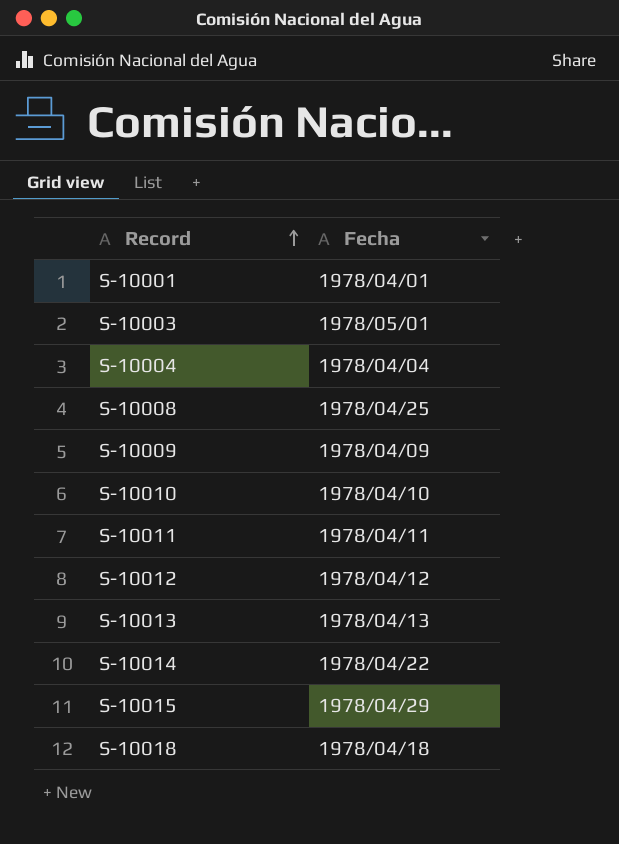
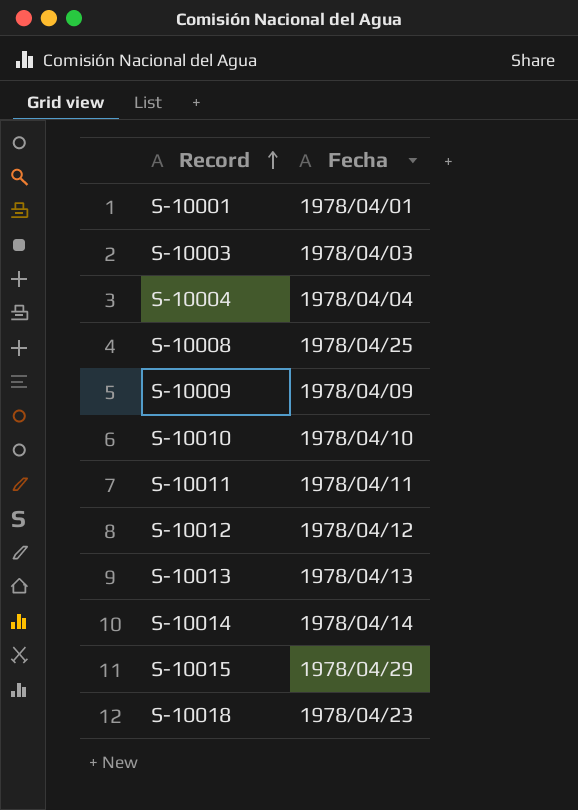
S-10003 | Fecha: 1978/05/01 -> 1978/04/03
S-10014 | Fecha: 1978/04/22 -> 1978/04/14
S-10018 | Fecha: 1978/04/18 -> 1978/04/23

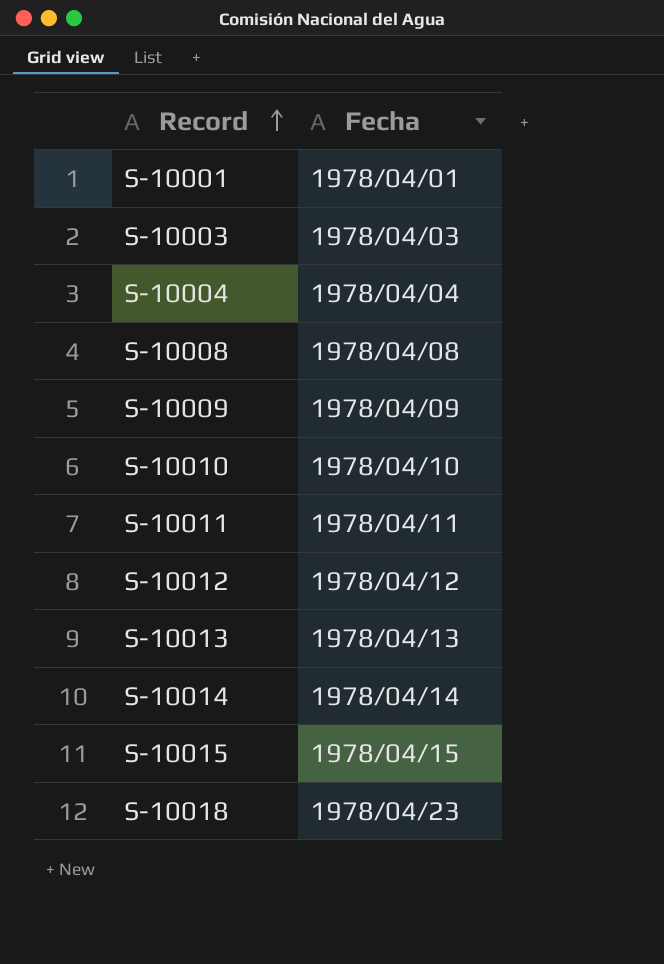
S-10008 | Fecha: 1978/04/25 -> 1978/04/08
S-10015 | Fecha: 1978/04/29 -> 1978/04/15

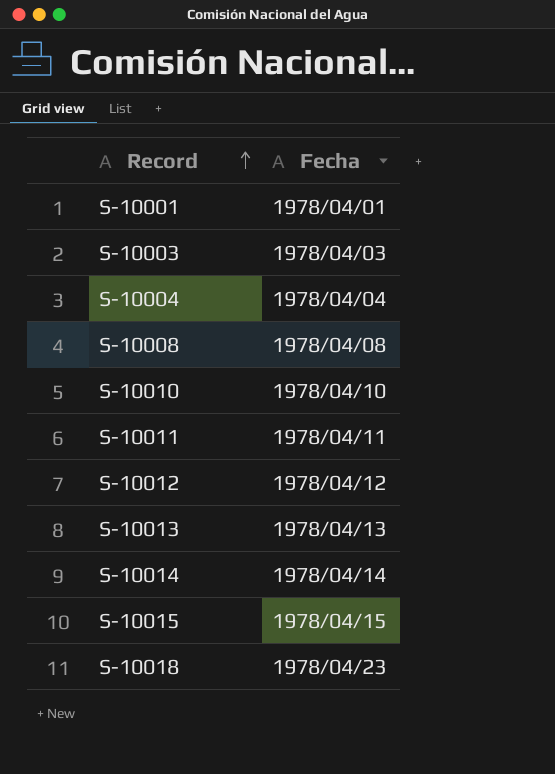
row S-10009: 1978/04/09 -> none

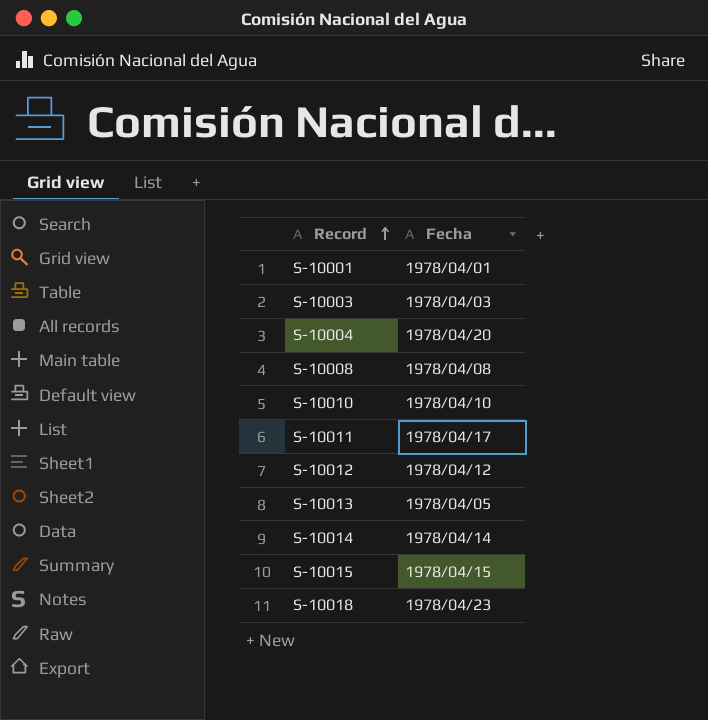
S-10004 | Fecha: 1978/04/04 -> 1978/04/20
S-10011 | Fecha: 1978/04/11 -> 1978/04/17
S-10013 | Fecha: 1978/04/13 -> 1978/04/05

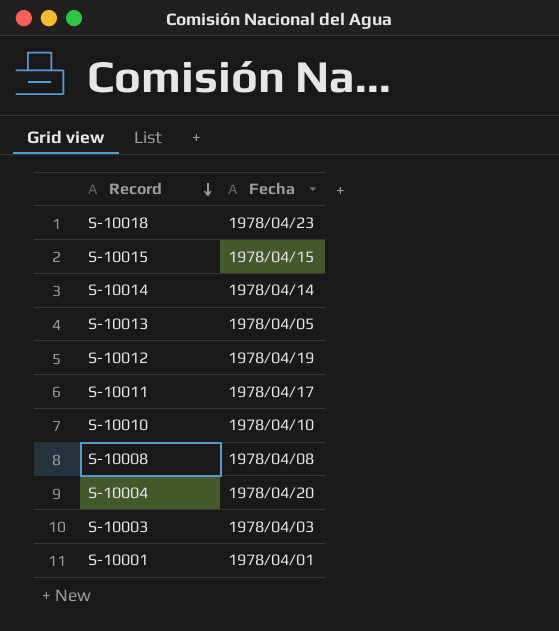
row order: Record ascending -> Record descending
S-10012 | Fecha: 1978/04/12 -> 1978/04/19

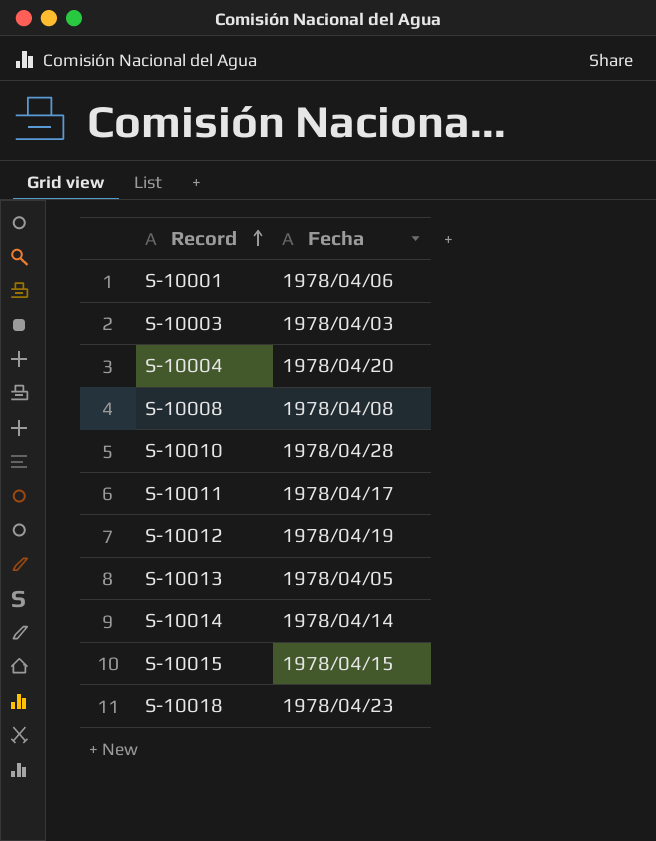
row order: Record descending -> Record ascending
S-10001 | Fecha: 1978/04/01 -> 1978/04/06
S-10010 | Fecha: 1978/04/10 -> 1978/04/28

